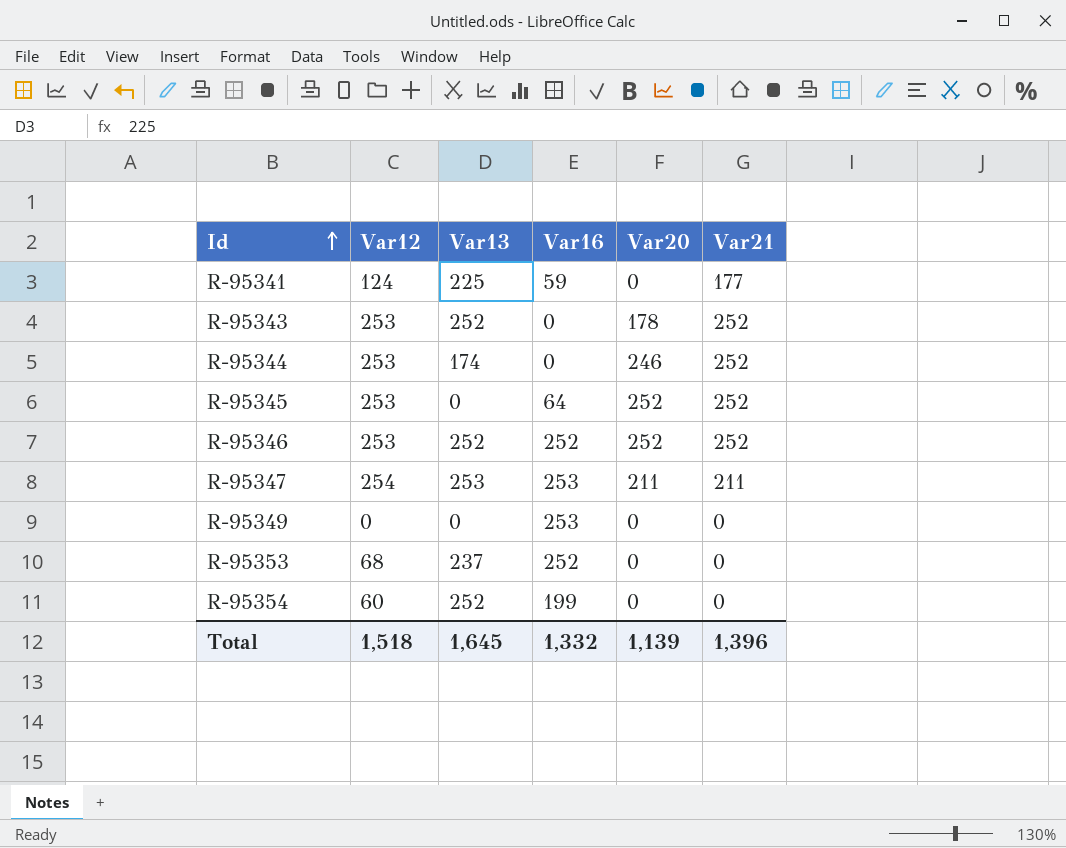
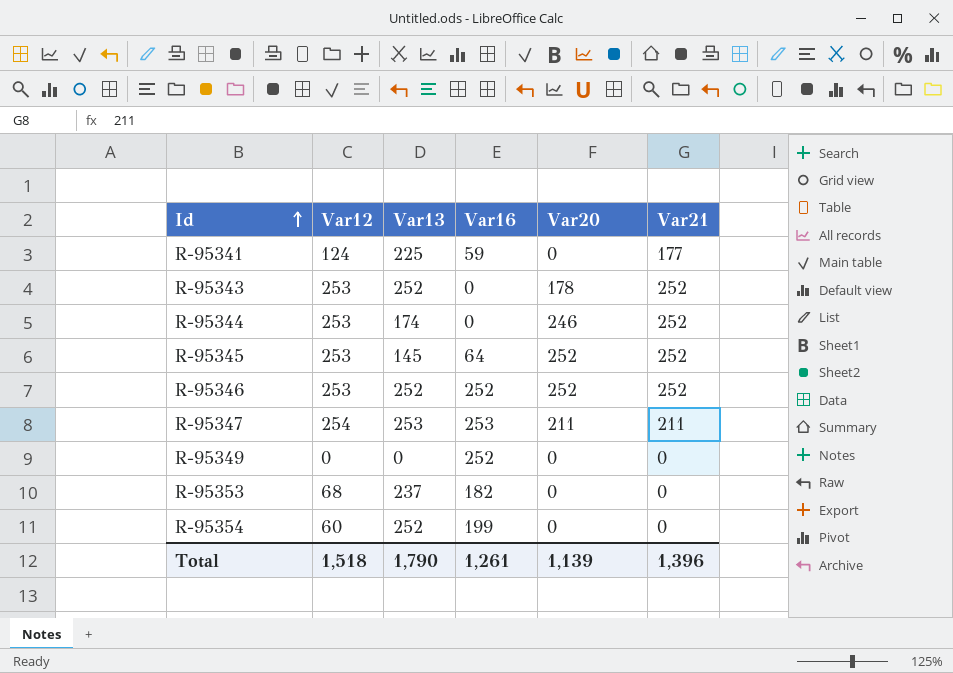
R-95345 | Var13: 0 -> 145
R-95349 | Var16: 253 -> 252
R-95353 | Var16: 252 -> 182
Total | Var13: 1,645 -> 1,790
Total | Var16: 1,332 -> 1,261

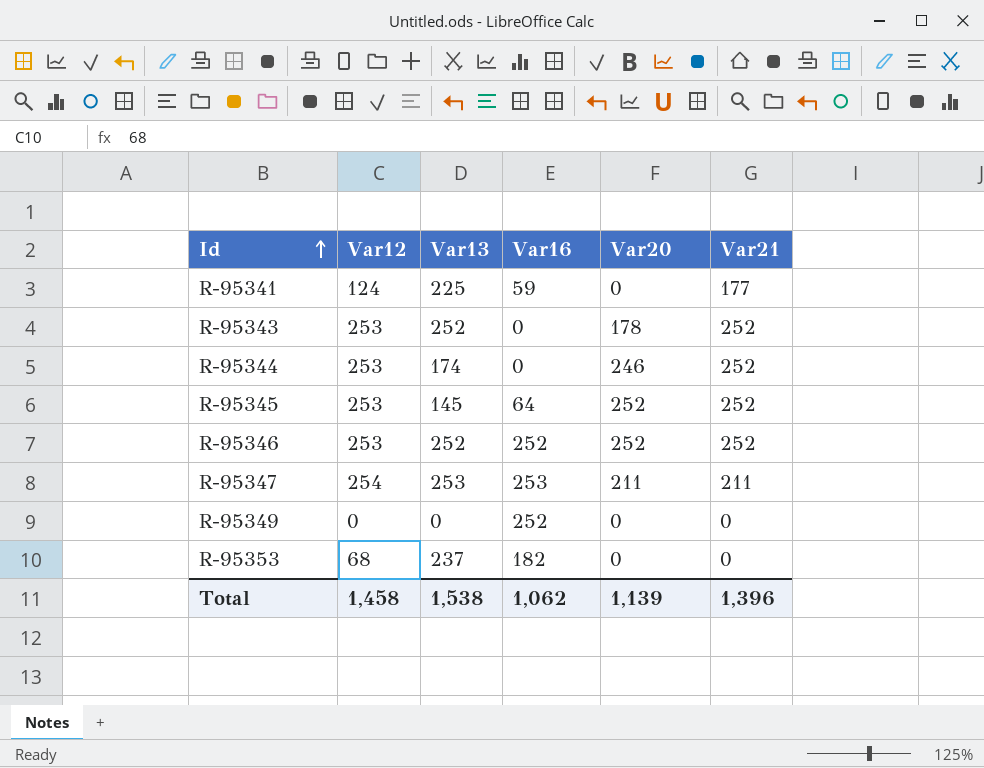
row R-95354: 60 | 252 | 199 | 0 | 0 -> none
Total | Var12: 1,518 -> 1,458
Total | Var13: 1,790 -> 1,538
Total | Var16: 1,261 -> 1,062

